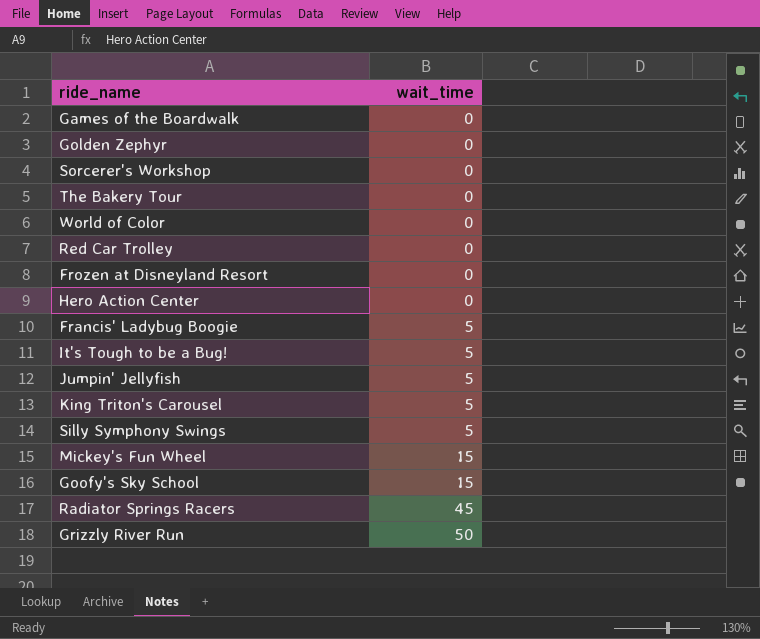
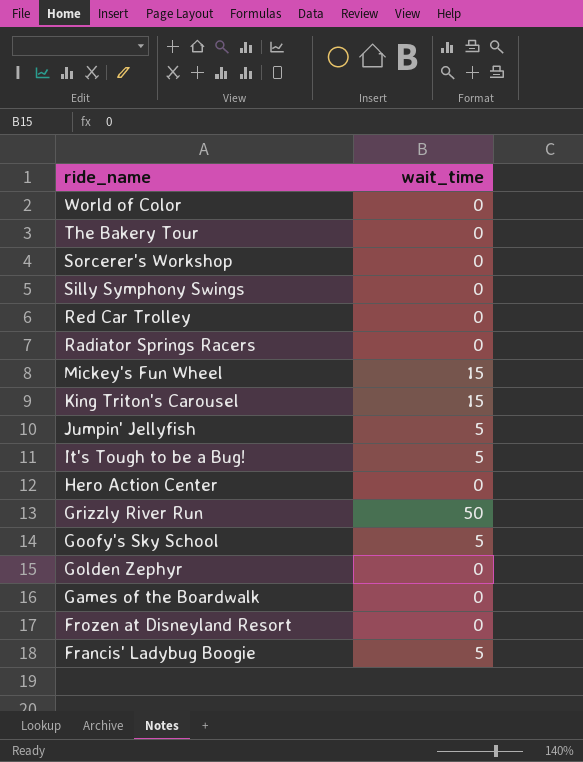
row order: wait_time ascending -> ride_name descending
Silly Symphony Swings | wait_time: 5 -> 0
Radiator Springs Racers | wait_time: 45 -> 0
King Triton's Carousel | wait_time: 5 -> 15
Goofy's Sky School | wait_time: 15 -> 5

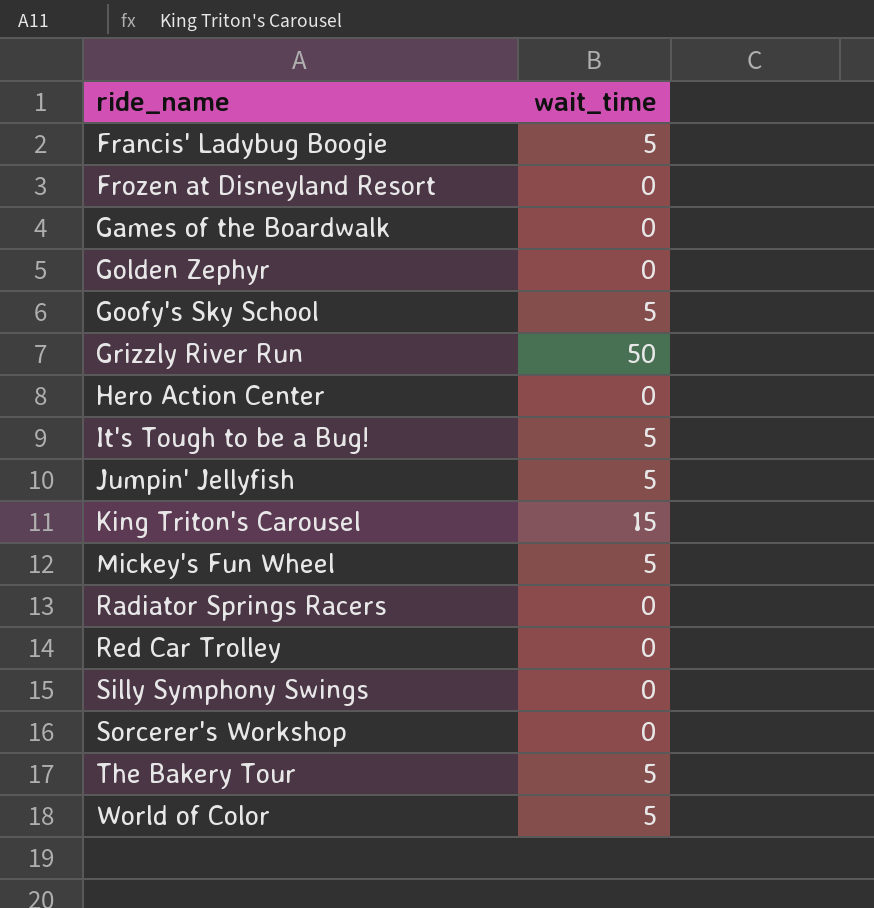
row order: ride_name descending -> ride_name ascending
Mickey's Fun Wheel | wait_time: 15 -> 5
The Bakery Tour | wait_time: 0 -> 5
World of Color | wait_time: 0 -> 5

